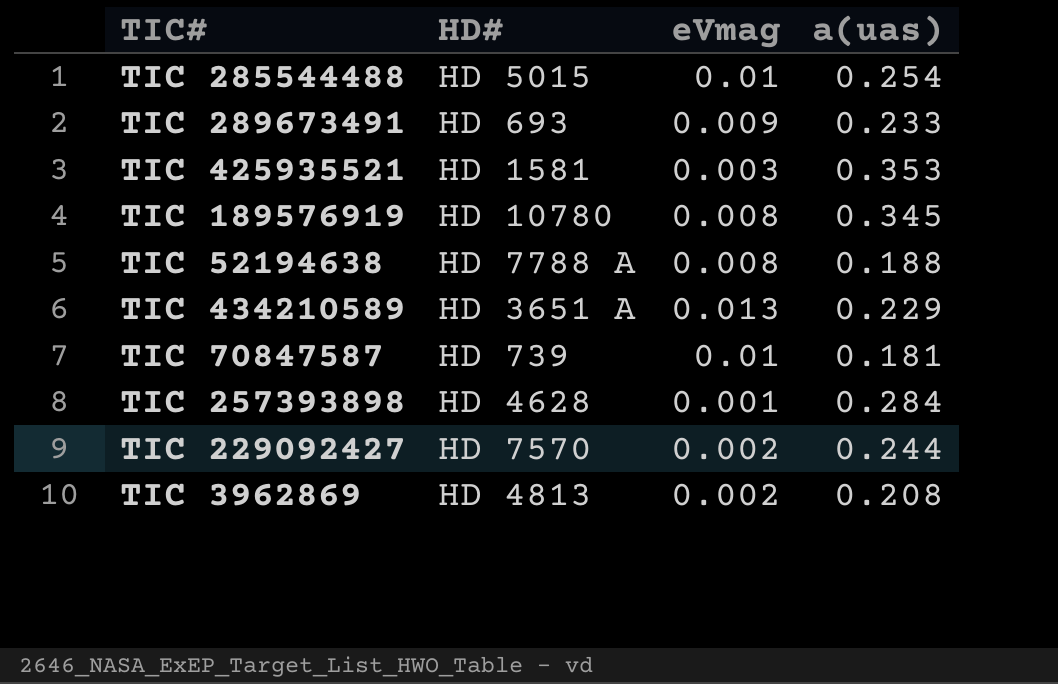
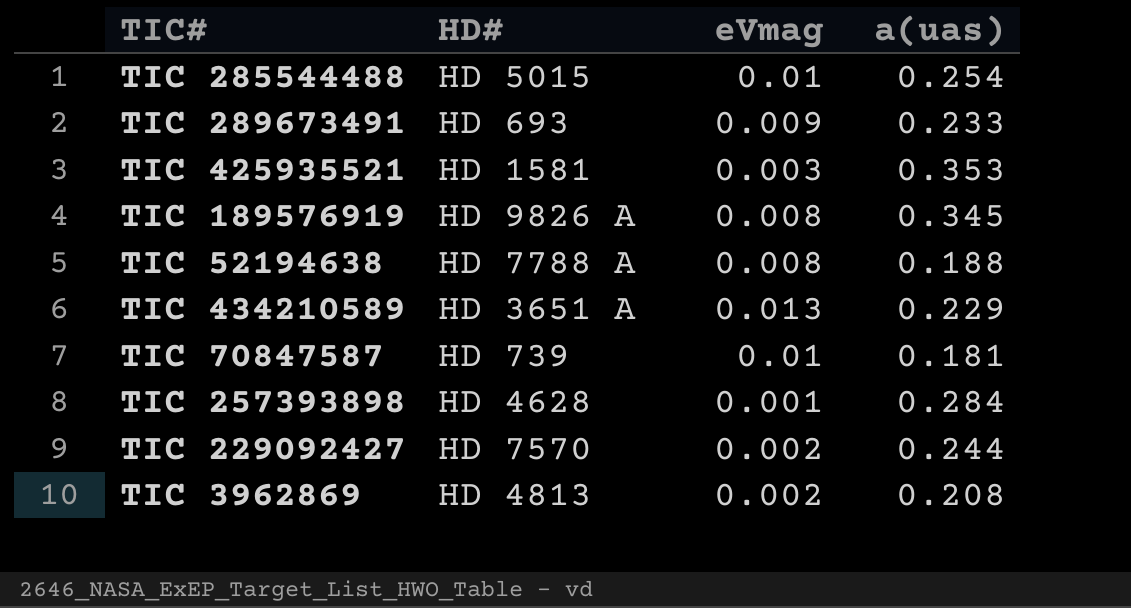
TIC 189576919 | HD#: HD 10780 -> HD 9826 A

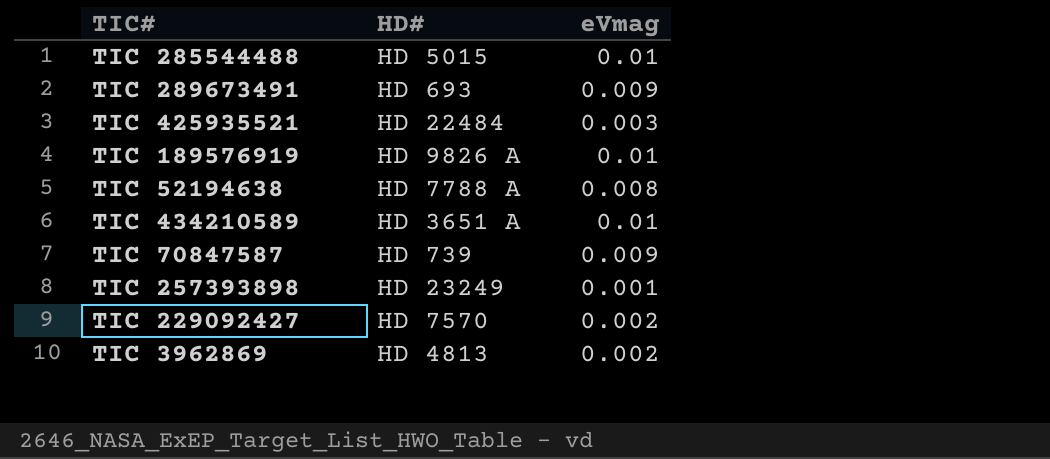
column a(uas) | position: 4 -> none
TIC 425935521 | HD#: HD 1581 -> HD 22484
TIC 189576919 | eVmag: 0.008 -> 0.01
TIC 434210589 | eVmag: 0.013 -> 0.01
TIC 70847587 | eVmag: 0.01 -> 0.009
TIC 257393898 | HD#: HD 4628 -> HD 23249

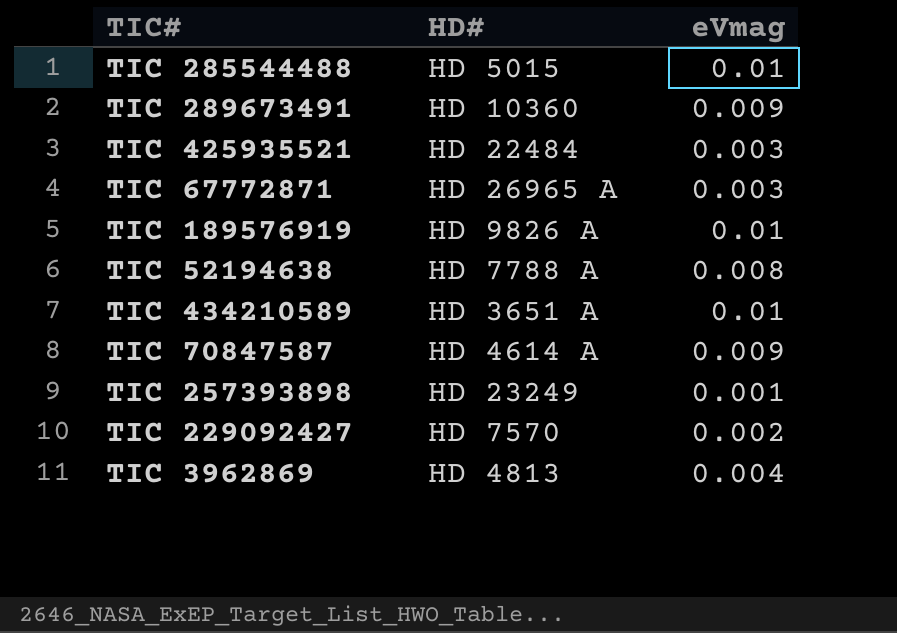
TIC 289673491 | HD#: HD 693 -> HD 10360
row TIC 67772871: none -> HD 26965 A | 0.003
TIC 70847587 | HD#: HD 739 -> HD 4614 A
TIC 3962869 | eVmag: 0.002 -> 0.004

